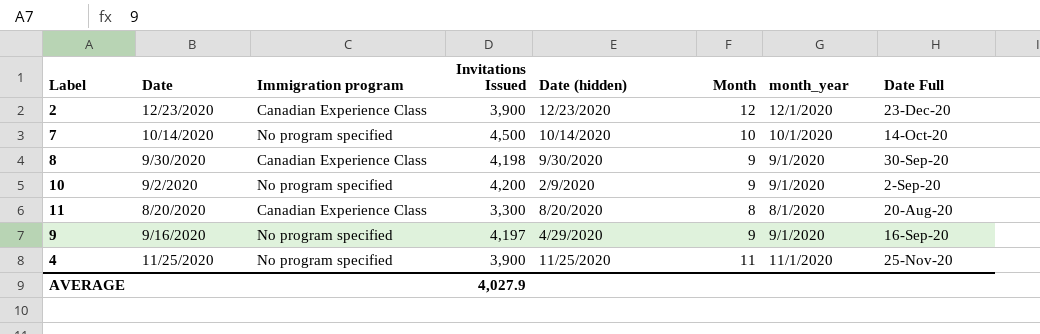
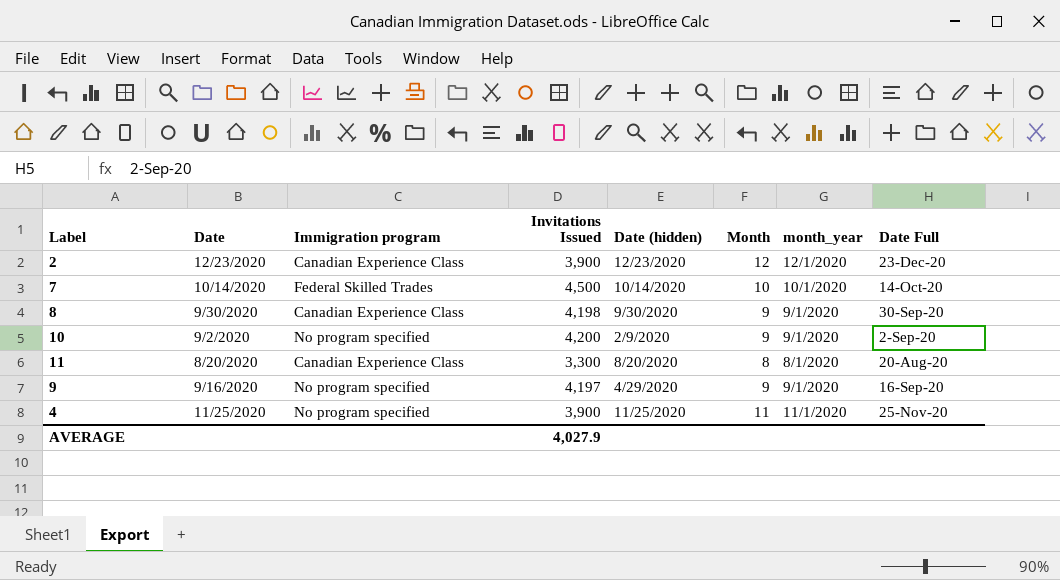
7 | Immigration program: No program specified -> Federal Skilled Trades

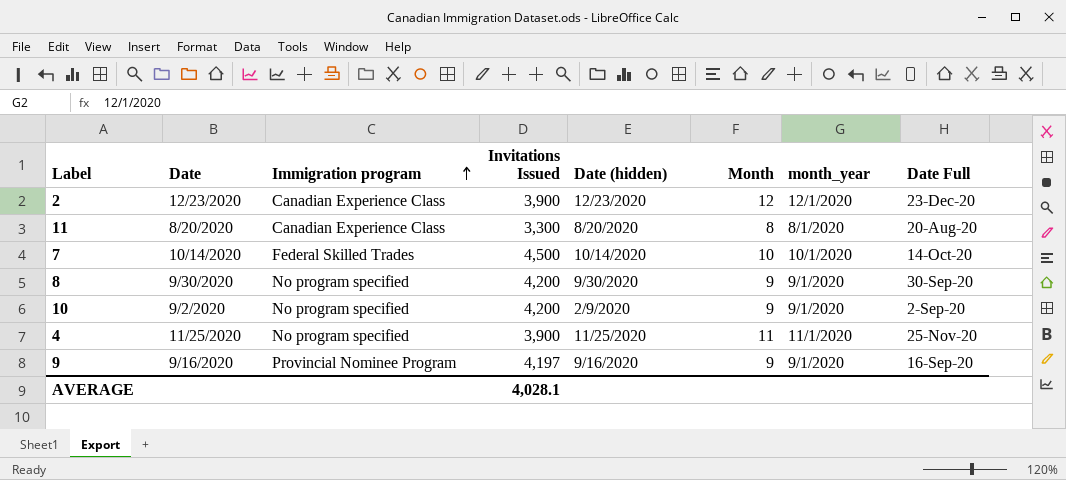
row order: none -> Immigration program ascending
8 | Immigration program: Canadian Experience Class -> No program specified
8 | Invitations Issued: 4,198 -> 4,200
9 | Immigration program: No program specified -> Provincial Nominee Program
9 | Date (hidden): 4/29/2020 -> 9/16/2020
AVERAGE | Invitations Issued: 4,027.9 -> 4,028.1

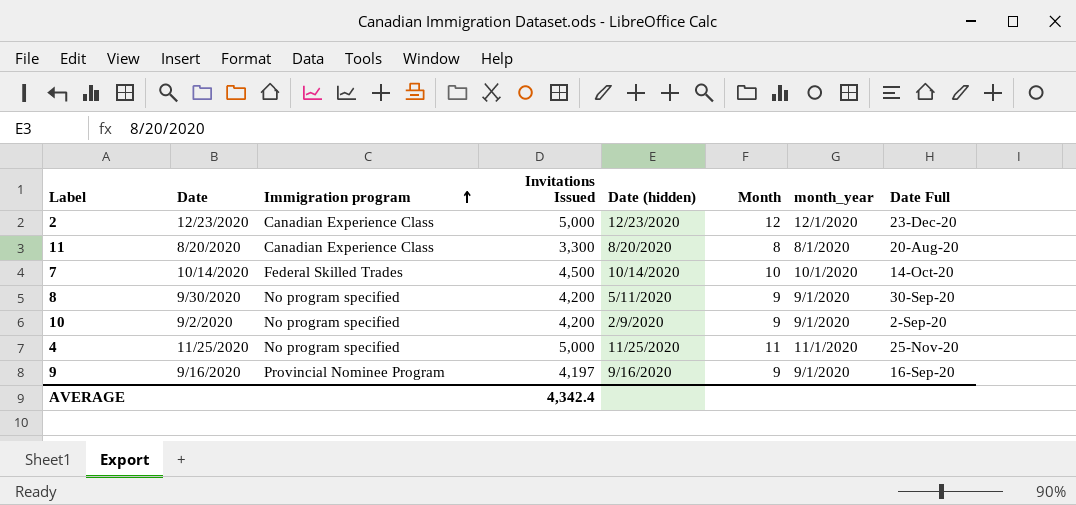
2 | Invitations Issued: 3,900 -> 5,000
8 | Date (hidden): 9/30/2020 -> 5/11/2020
4 | Invitations Issued: 3,900 -> 5,000
AVERAGE | Invitations Issued: 4,028.1 -> 4,342.4

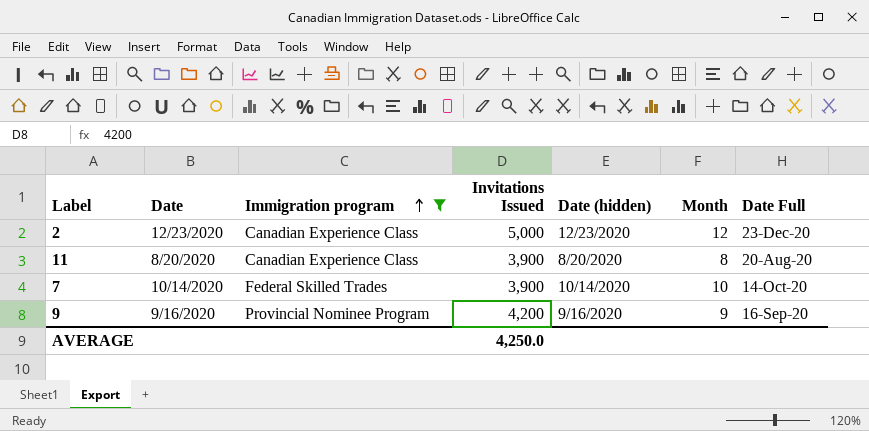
filter: none -> Immigration program != No program specified
column month_year | position: 7 -> none
11 | Invitations Issued: 3,300 -> 3,900
7 | Invitations Issued: 4,500 -> 3,900
9 | Invitations Issued: 4,197 -> 4,200
AVERAGE | Invitations Issued: 4,342.4 -> 4,250.0

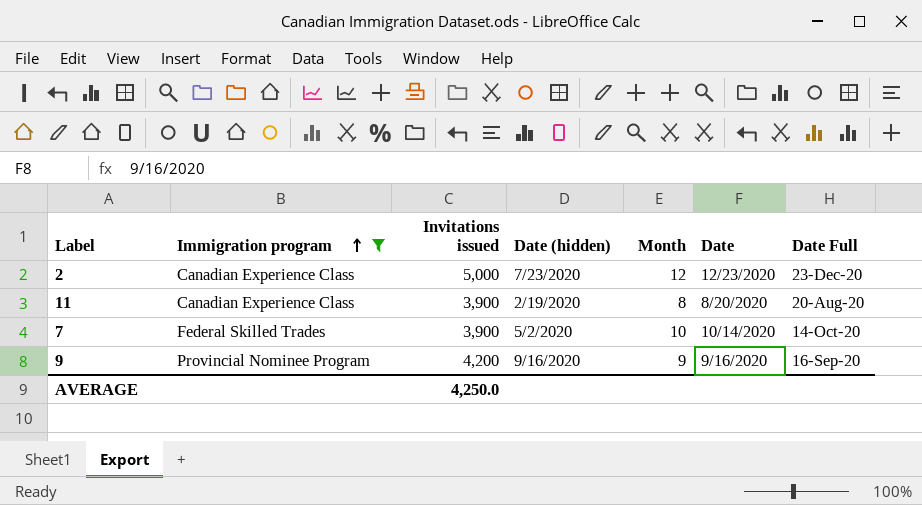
column name: Invitations Issued -> Invitations issued
column Date | position: 2 -> 6
2 | Date (hidden): 12/23/2020 -> 7/23/2020
11 | Date (hidden): 8/20/2020 -> 2/19/2020
7 | Date (hidden): 10/14/2020 -> 5/2/2020

